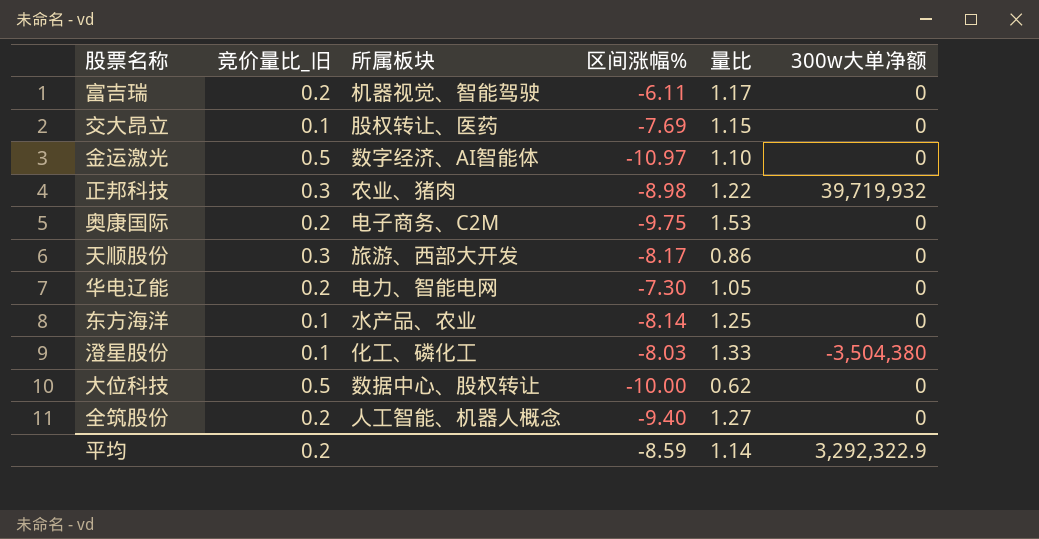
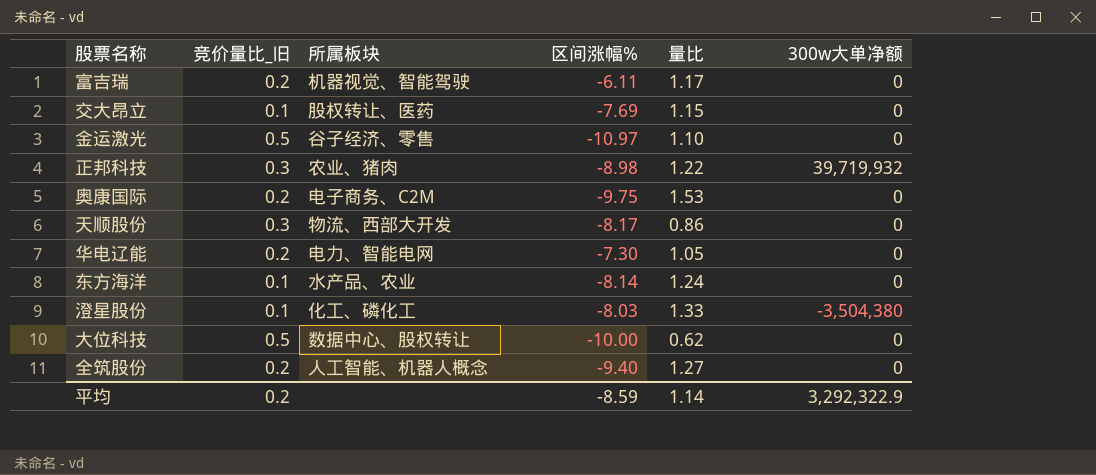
金运激光 | 所属板块: 数字经济、AI智能体 -> 谷子经济、零售
天顺股份 | 所属板块: 旅游、西部大开发 -> 物流、西部大开发
东方海洋 | 量比: 1.25 -> 1.24

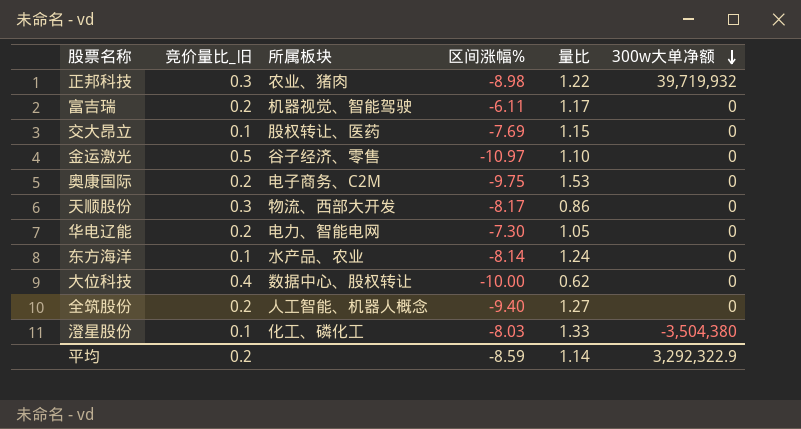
row order: none -> 300w大单净额 descending
大位科技 | 竞价量比_旧: 0.5 -> 0.4

